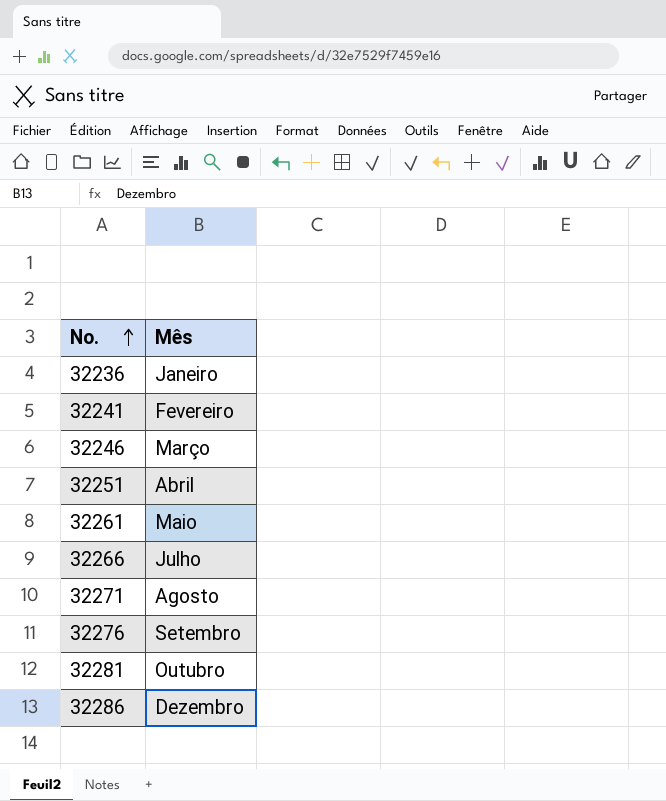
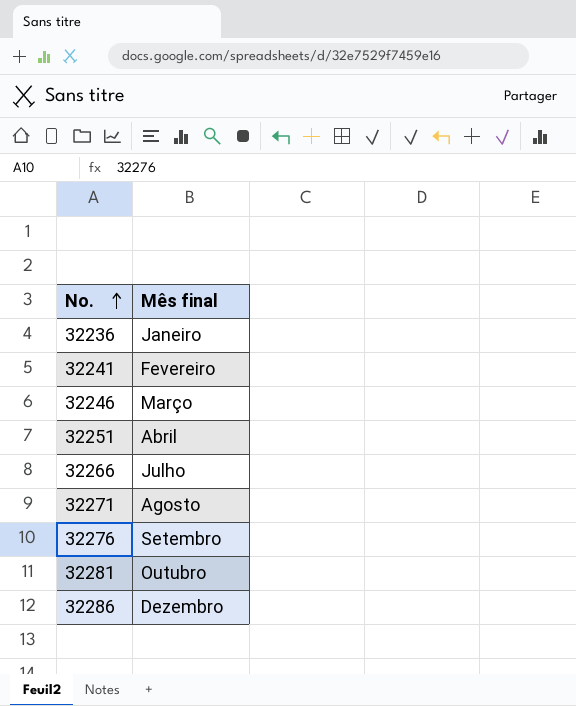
column name: Mês -> Mês final
row 32261: Maio -> none

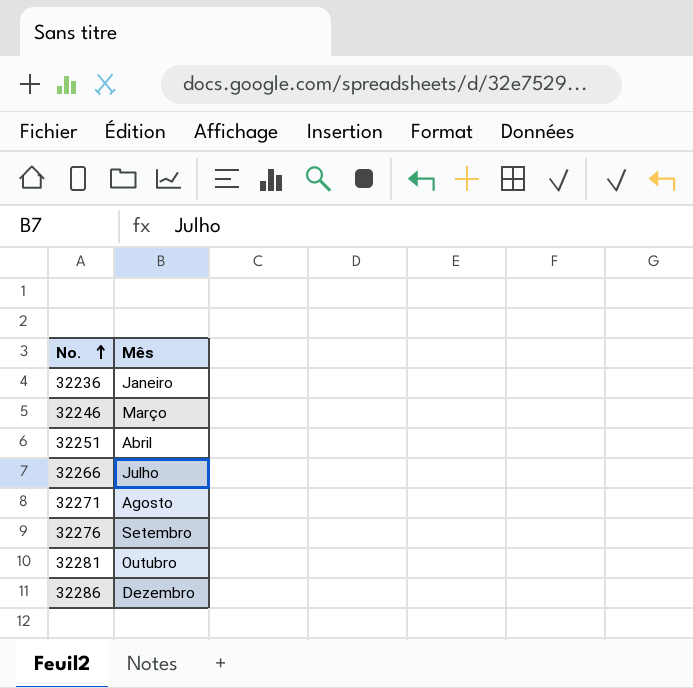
column name: Mês final -> Mês
row 32241: Fevereiro -> none

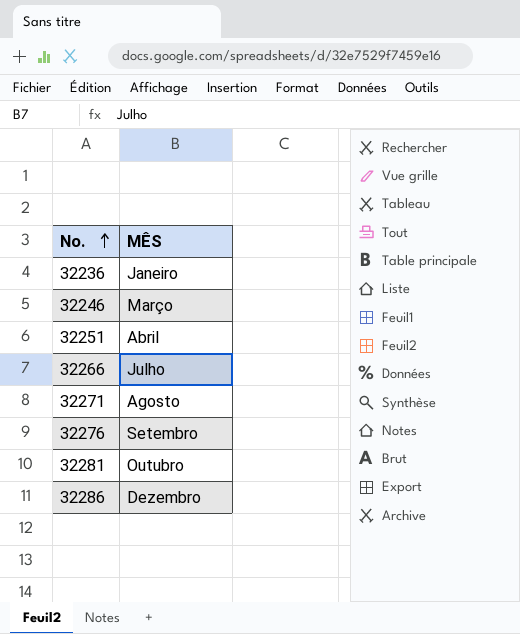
column name: Mês -> MÊS

